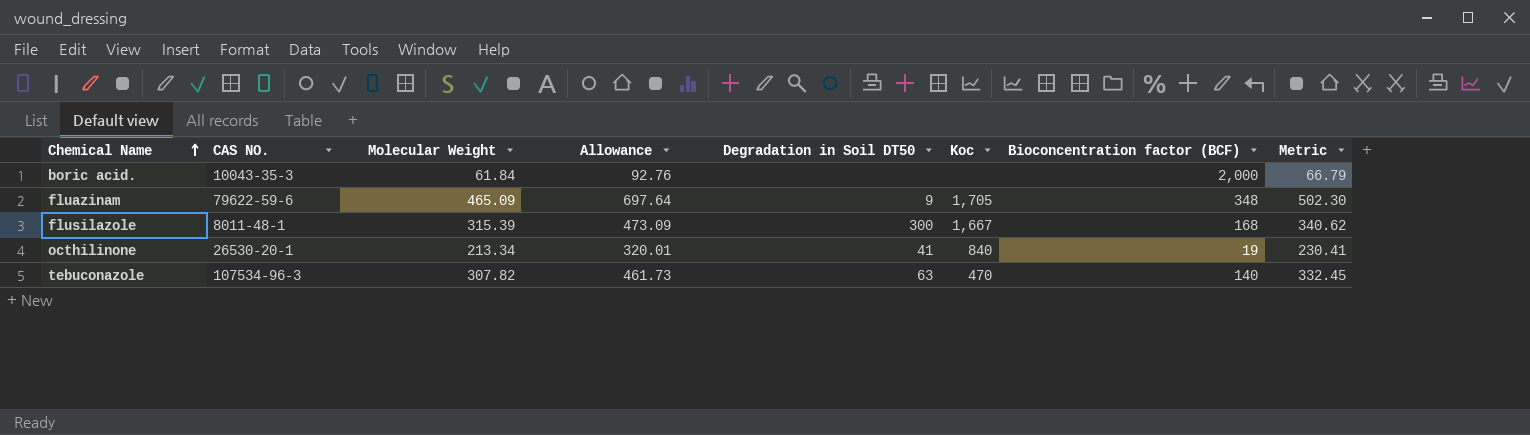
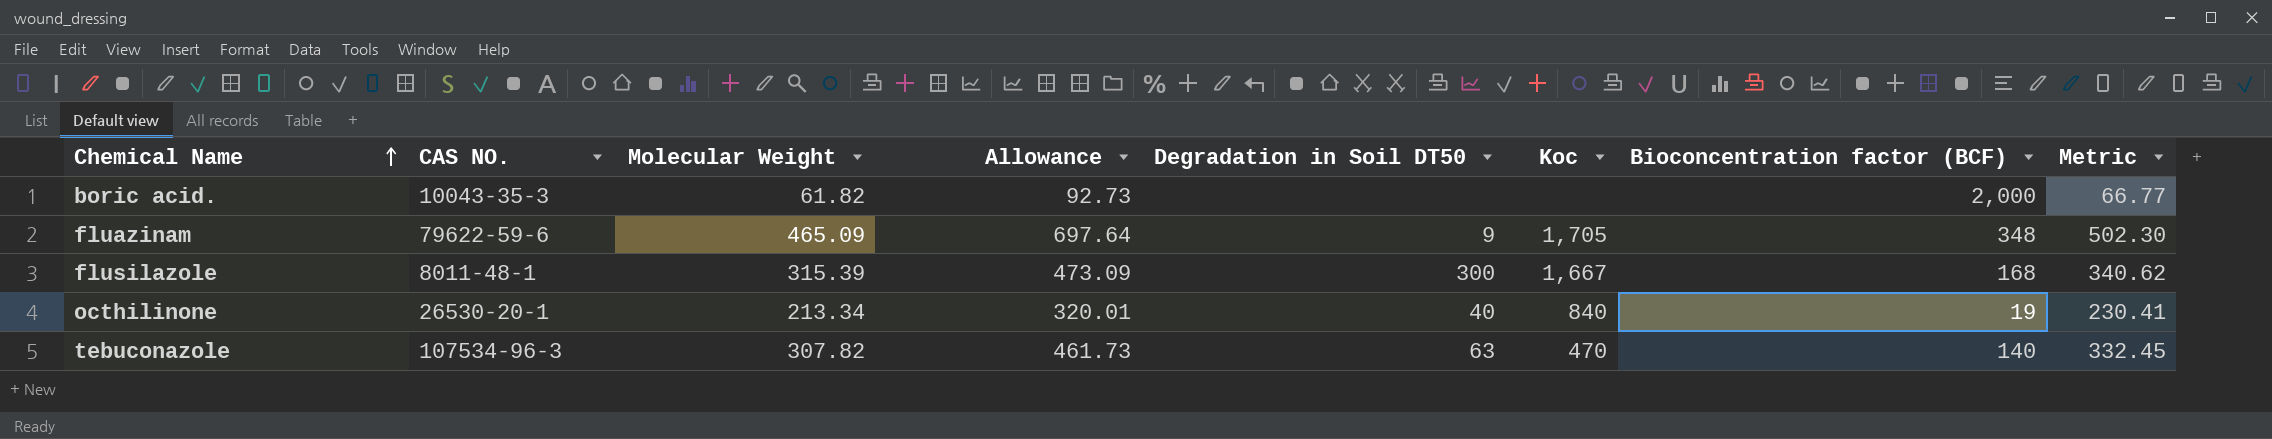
boric acid. | Molecular Weight: 61.84 -> 61.82
boric acid. | Allowance: 92.76 -> 92.73
boric acid. | Metric: 66.79 -> 66.77
octhilinone | Degradation in Soil DT50: 41 -> 40

